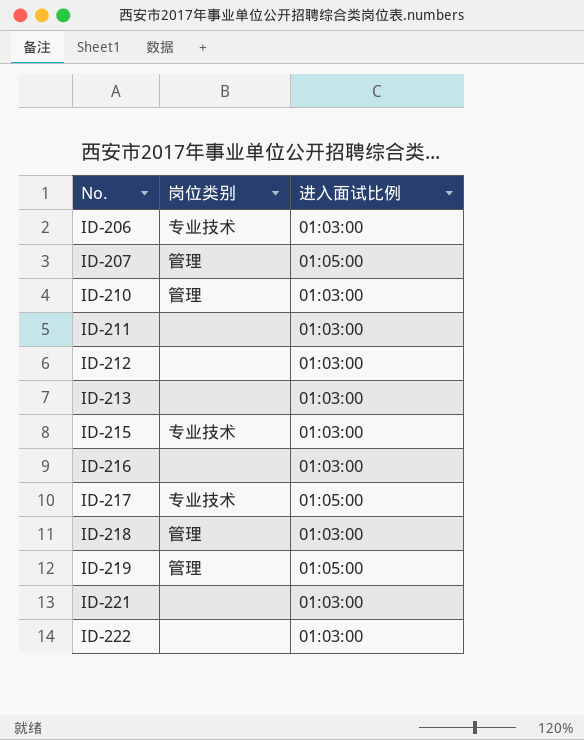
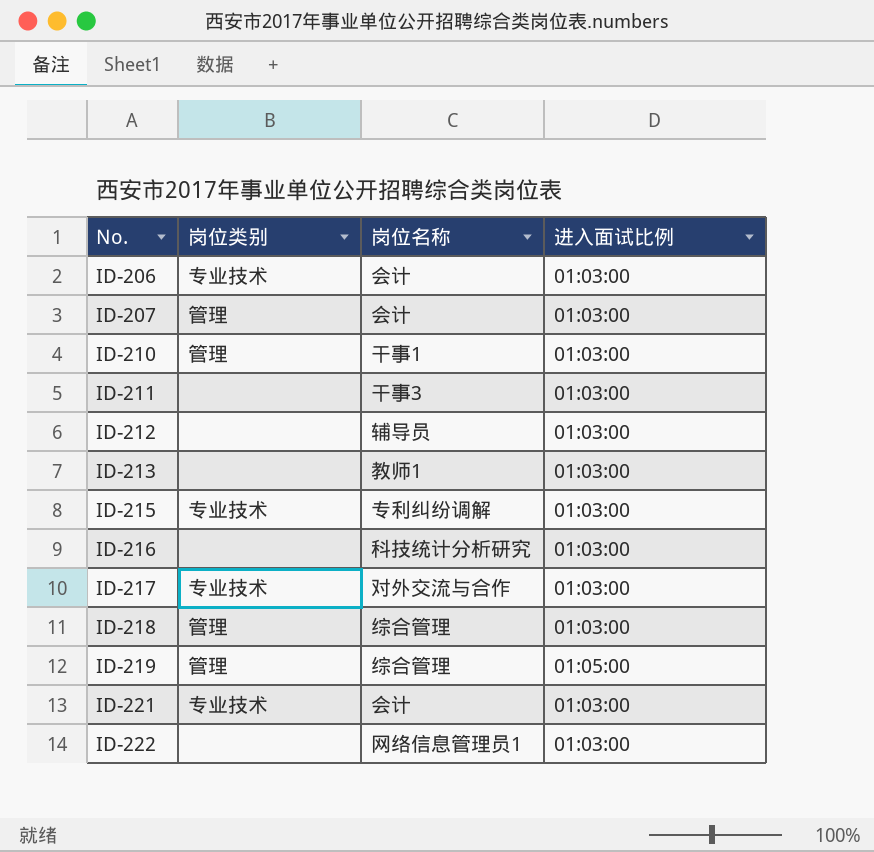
column 岗位名称 | position: none -> 3
ID-207 | 进入面试比例: 01:05:00 -> 01:03:00
ID-217 | 进入面试比例: 01:05:00 -> 01:03:00
ID-221 | 岗位类别: none -> 专业技术

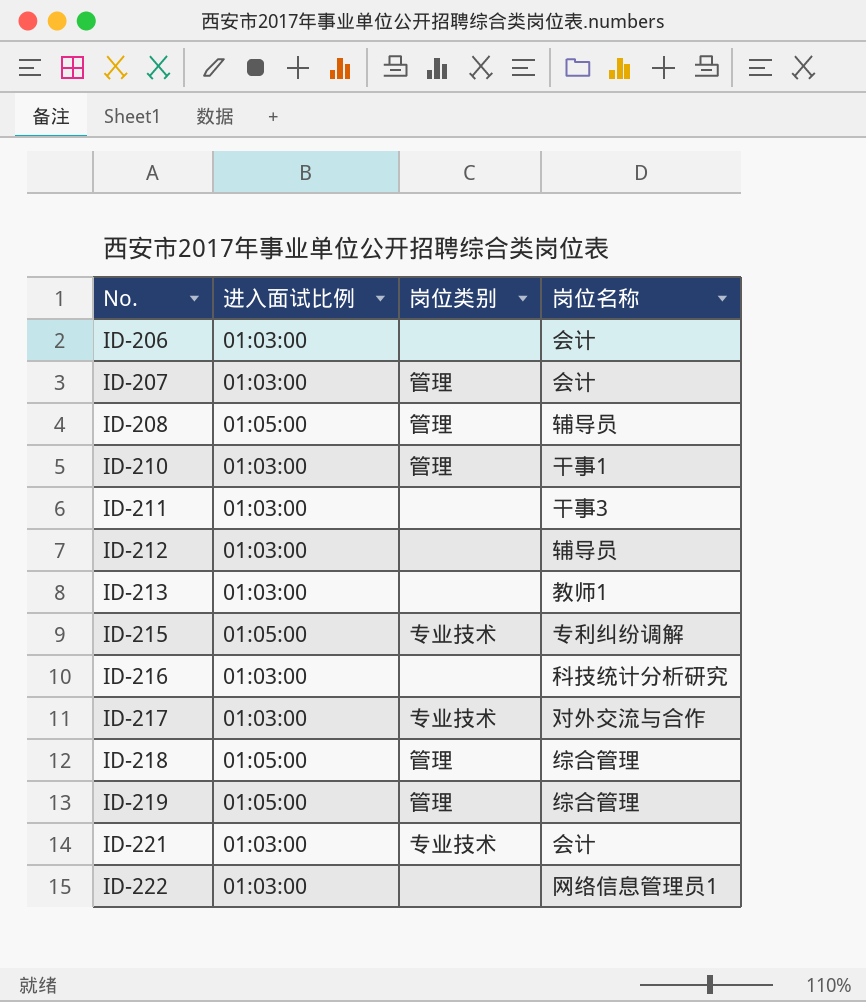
column 进入面试比例 | position: 4 -> 2
ID-206 | 岗位类别: 专业技术 -> none
row ID-208: none -> 01:05:00 | 管理 | 辅导员
ID-215 | 进入面试比例: 01:03:00 -> 01:05:00
ID-218 | 进入面试比例: 01:03:00 -> 01:05:00

